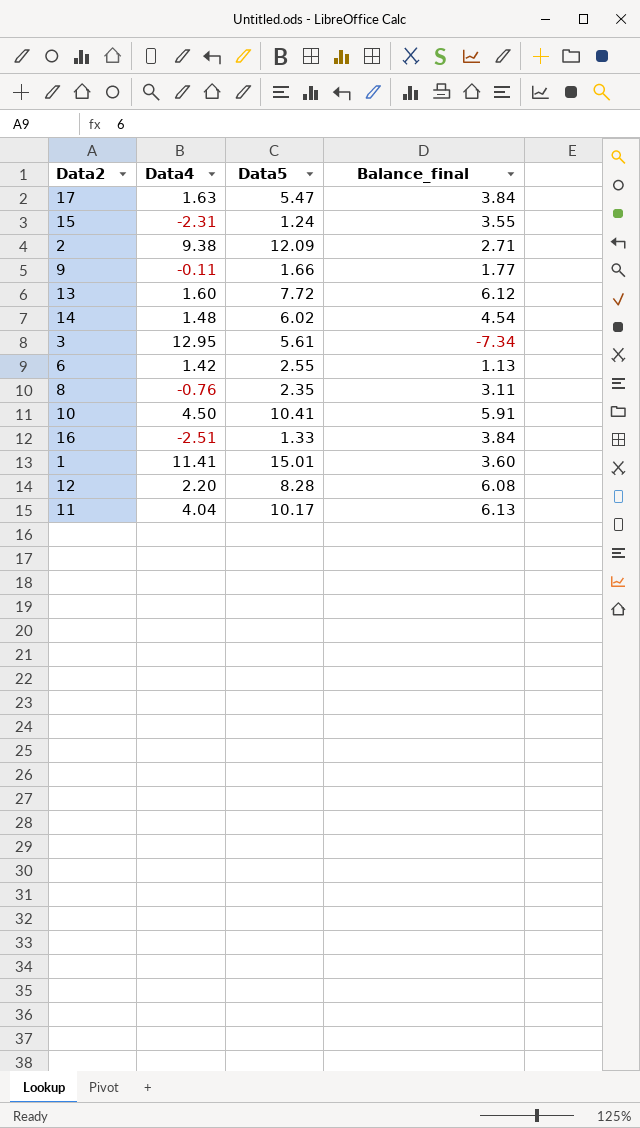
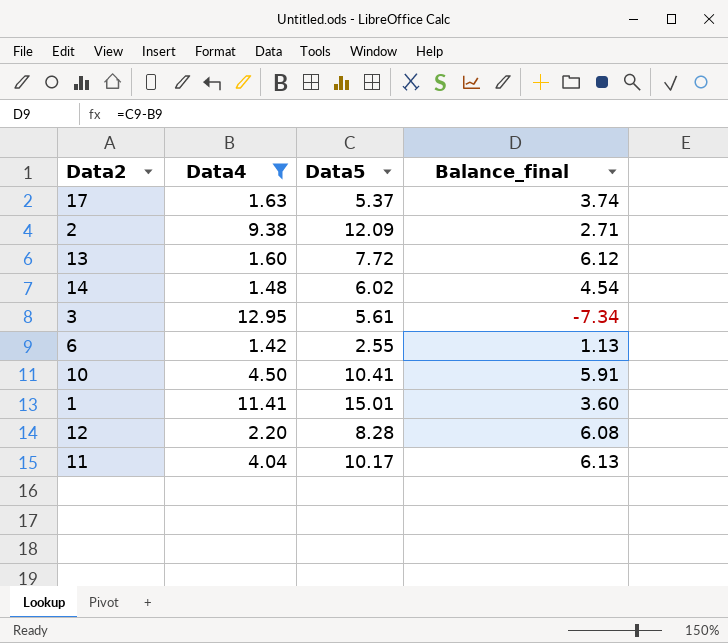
filter: none -> Data4 >= 1.42
17 | Data5: 5.47 -> 5.37
17 | Balance_final: 3.84 -> 3.74

